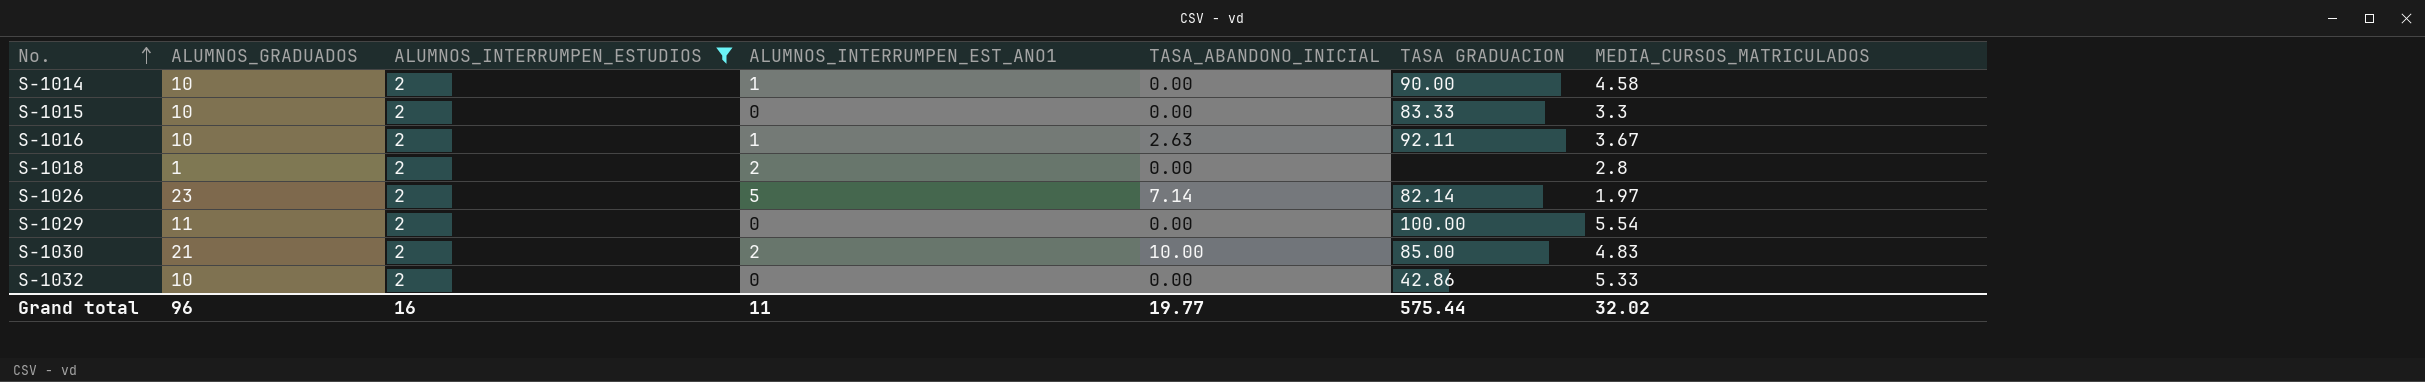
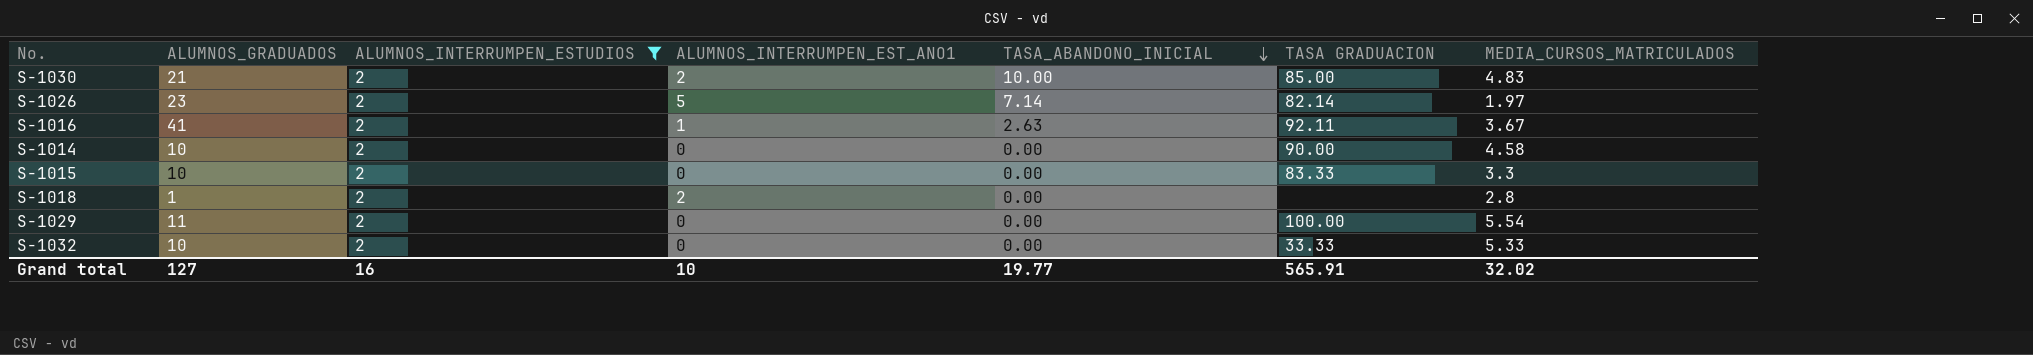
row order: No. ascending -> TASA_ABANDONO_INICIAL descending
S-1016 | ALUMNOS_GRADUADOS: 10 -> 41
S-1014 | ALUMNOS_INTERRUMPEN_EST_ANO1: 1 -> 0
S-1032 | TASA GRADUACION: 42.86 -> 33.33
Grand total | ALUMNOS_GRADUADOS: 96 -> 127
Grand total | ALUMNOS_INTERRUMPEN_EST_ANO1: 11 -> 10
Grand total | TASA GRADUACION: 575.44 -> 565.91

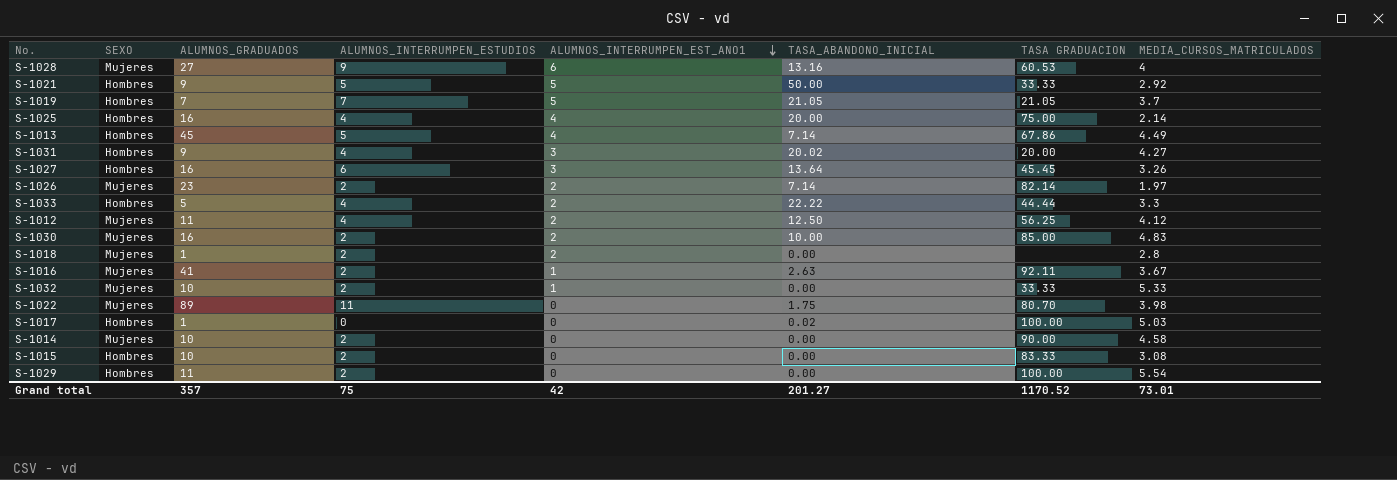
filter: ALUMNOS_INTERRUMPEN_ESTUDIOS = 2 -> none
row order: TASA_ABANDONO_INICIAL descending -> ALUMNOS_INTERRUMPEN_EST_ANO1 descending
column SEXO | position: none -> 2
S-1026 | ALUMNOS_INTERRUMPEN_EST_ANO1: 5 -> 2
S-1030 | ALUMNOS_GRADUADOS: 21 -> 16
S-1032 | ALUMNOS_INTERRUMPEN_EST_ANO1: 0 -> 1
S-1015 | MEDIA_CURSOS_MATRICULADOS: 3.3 -> 3.08
Grand total | ALUMNOS_GRADUADOS: 127 -> 357
Grand total | ALUMNOS_INTERRUMPEN_ESTUDIOS: 16 -> 75
Grand total | ALUMNOS_INTERRUMPEN_EST_ANO1: 10 -> 42
Grand total | TASA_ABANDONO_INICIAL: 19.77 -> 201.27
Grand total | TASA GRADUACION: 565.91 -> 1170.52
Grand total | MEDIA_CURSOS_MATRICULADOS: 32.02 -> 73.01

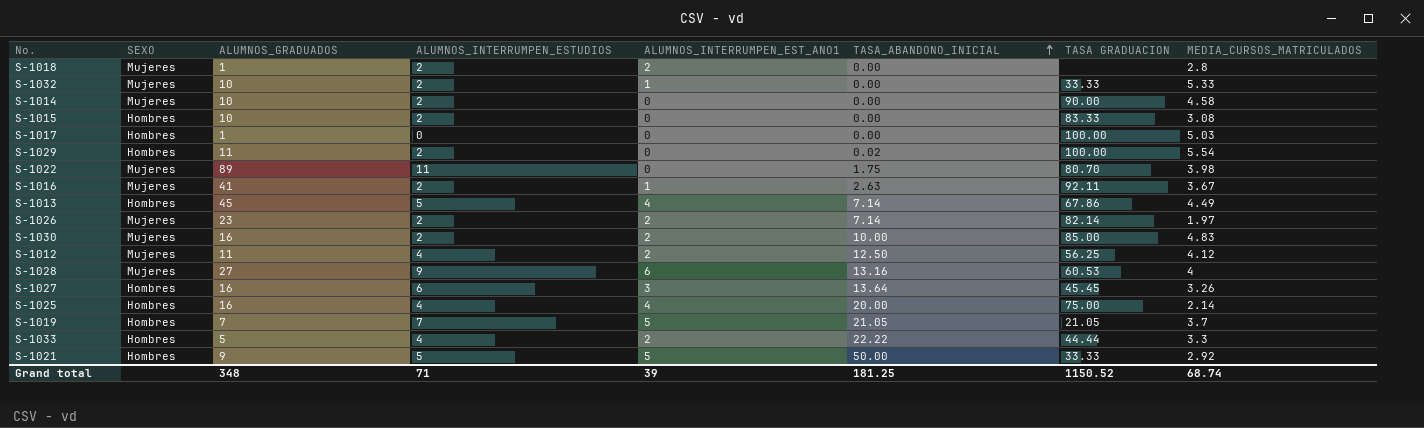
row order: ALUMNOS_INTERRUMPEN_EST_ANO1 descending -> TASA_ABANDONO_INICIAL ascending
row S-1031: Hombres | 9 | 4 | 3 | 20.02 | 20.00 | 4.27 -> none
S-1017 | TASA_ABANDONO_INICIAL: 0.02 -> 0.00
S-1029 | TASA_ABANDONO_INICIAL: 0.00 -> 0.02
Grand total | ALUMNOS_GRADUADOS: 357 -> 348
Grand total | ALUMNOS_INTERRUMPEN_ESTUDIOS: 75 -> 71
Grand total | ALUMNOS_INTERRUMPEN_EST_ANO1: 42 -> 39
Grand total | TASA_ABANDONO_INICIAL: 201.27 -> 181.25
Grand total | TASA GRADUACION: 1170.52 -> 1150.52
Grand total | MEDIA_CURSOS_MATRICULADOS: 73.01 -> 68.74

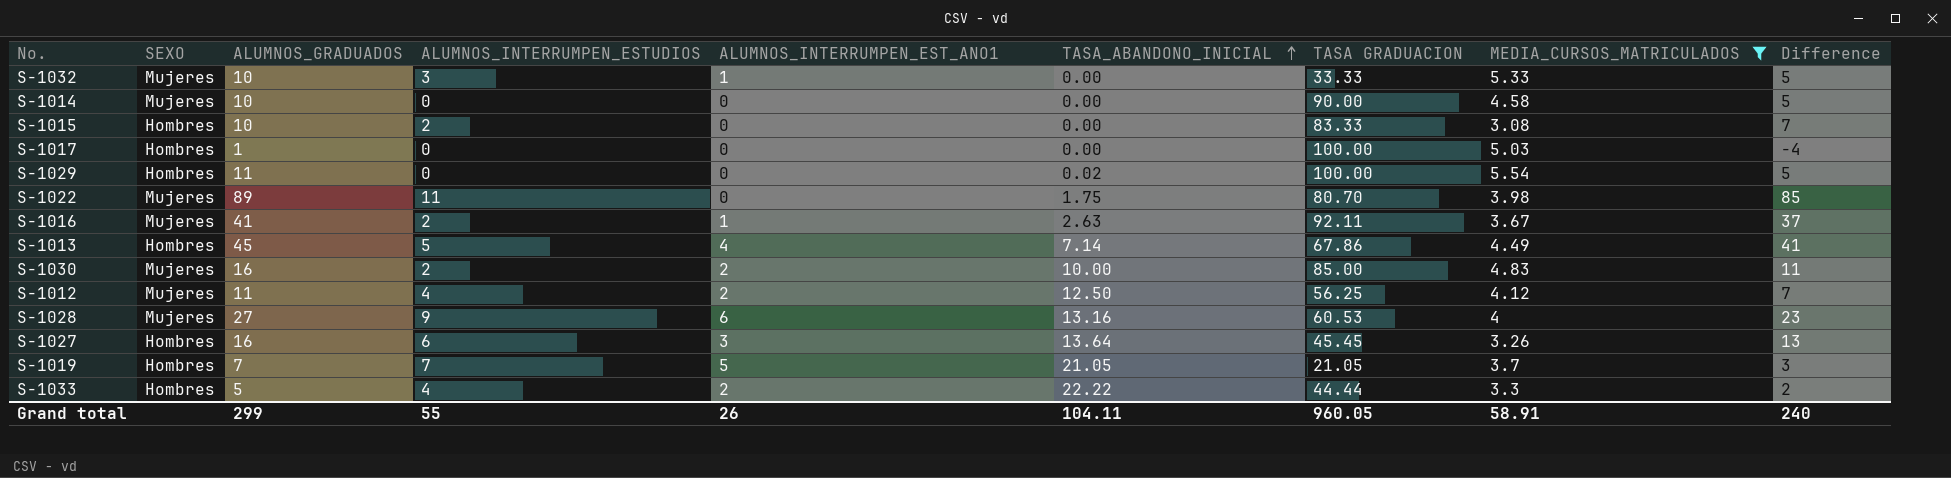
filter: none -> MEDIA_CURSOS_MATRICULADOS >= 3.08
column Difference | formula: none -> [ALUMNOS_GRADUADOS] - [MEDIA_CURSOS_MATRICULADOS]
S-1032 | ALUMNOS_INTERRUMPEN_ESTUDIOS: 2 -> 3
S-1014 | ALUMNOS_INTERRUMPEN_ESTUDIOS: 2 -> 0
S-1029 | ALUMNOS_INTERRUMPEN_ESTUDIOS: 2 -> 0
Grand total | ALUMNOS_GRADUADOS: 348 -> 299
Grand total | ALUMNOS_INTERRUMPEN_ESTUDIOS: 71 -> 55
Grand total | ALUMNOS_INTERRUMPEN_EST_ANO1: 39 -> 26
Grand total | TASA_ABANDONO_INICIAL: 181.25 -> 104.11
Grand total | TASA GRADUACION: 1150.52 -> 960.05
Grand total | MEDIA_CURSOS_MATRICULADOS: 68.74 -> 58.91

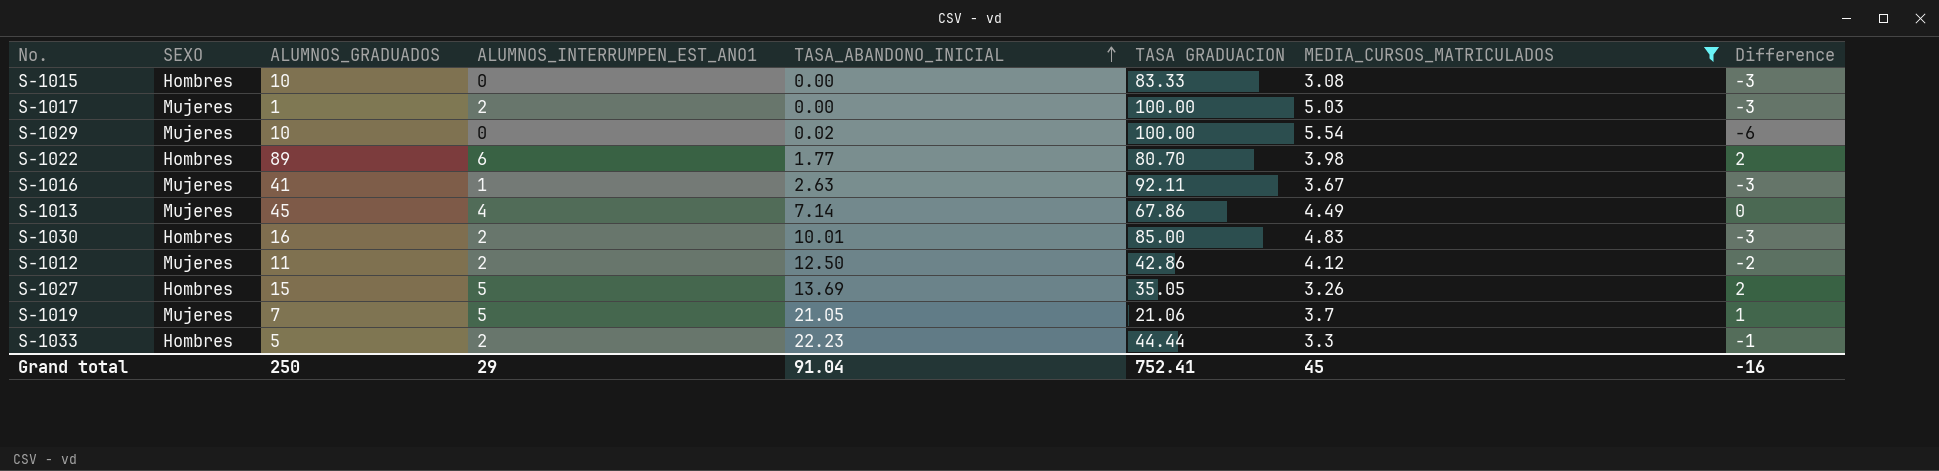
column ALUMNOS_INTERRUMPEN_ESTUDIOS | position: 4 -> none
column Difference | formula: [ALUMNOS_GRADUADOS] - [MEDIA_CURSOS_MATRICULADOS] -> [ALUMNOS_INTERRUMPEN_EST_ANO1] - [MEDIA_CURSOS_MATRICULADOS]
row S-1032: Mujeres | 10 | 3 | 1 | 0.00 | 33.33 | 5.33 | 5 -> none
row S-1014: Mujeres | 10 | 0 | 0 | 0.00 | 90.00 | 4.58 | 5 -> none
row S-1028: Mujeres | 27 | 9 | 6 | 13.16 | 60.53 | 4 | 23 -> none
S-1017 | SEXO: Hombres -> Mujeres
S-1017 | ALUMNOS_INTERRUMPEN_EST_ANO1: 0 -> 2
S-1029 | SEXO: Hombres -> Mujeres
S-1029 | ALUMNOS_GRADUADOS: 11 -> 10
S-1022 | SEXO: Mujeres -> Hombres
S-1022 | ALUMNOS_INTERRUMPEN_EST_ANO1: 0 -> 6
S-1022 | TASA_ABANDONO_INICIAL: 1.75 -> 1.77
S-1013 | SEXO: Hombres -> Mujeres
S-1030 | SEXO: Mujeres -> Hombres
S-1030 | TASA_ABANDONO_INICIAL: 10.00 -> 10.01
S-1012 | TASA GRADUACION: 56.25 -> 42.86
S-1027 | ALUMNOS_GRADUADOS: 16 -> 15
S-1027 | ALUMNOS_INTERRUMPEN_EST_ANO1: 3 -> 5
S-1027 | TASA_ABANDONO_INICIAL: 13.64 -> 13.69
S-1027 | TASA GRADUACION: 45.45 -> 35.05
S-1019 | SEXO: Hombres -> Mujeres
S-1019 | TASA GRADUACION: 21.05 -> 21.06
S-1033 | TASA_ABANDONO_INICIAL: 22.22 -> 22.23
Grand total | ALUMNOS_GRADUADOS: 299 -> 250
Grand total | ALUMNOS_INTERRUMPEN_EST_ANO1: 26 -> 29
Grand total | TASA_ABANDONO_INICIAL: 104.11 -> 91.04
Grand total | TASA GRADUACION: 960.05 -> 752.41
Grand total | MEDIA_CURSOS_MATRICULADOS: 58.91 -> 45
Grand total | Difference: 240 -> -16

